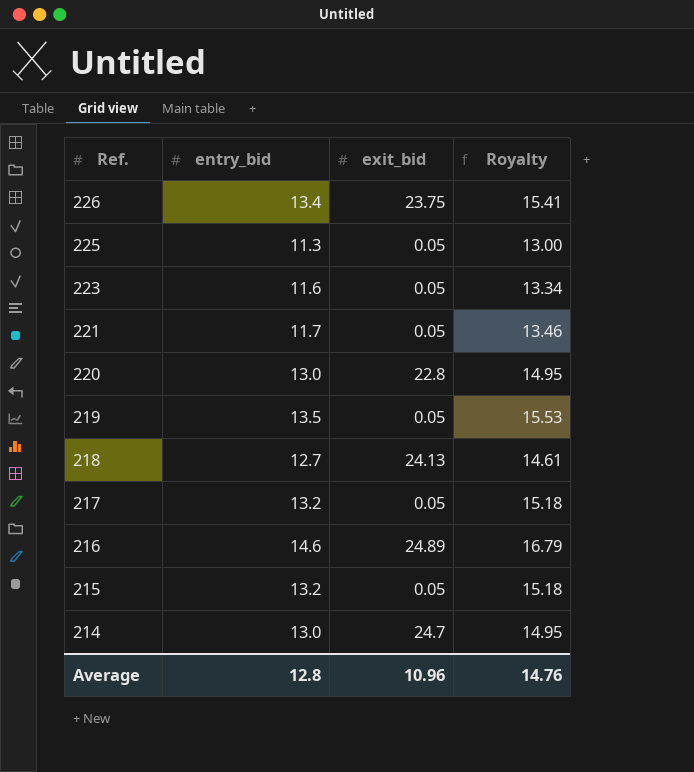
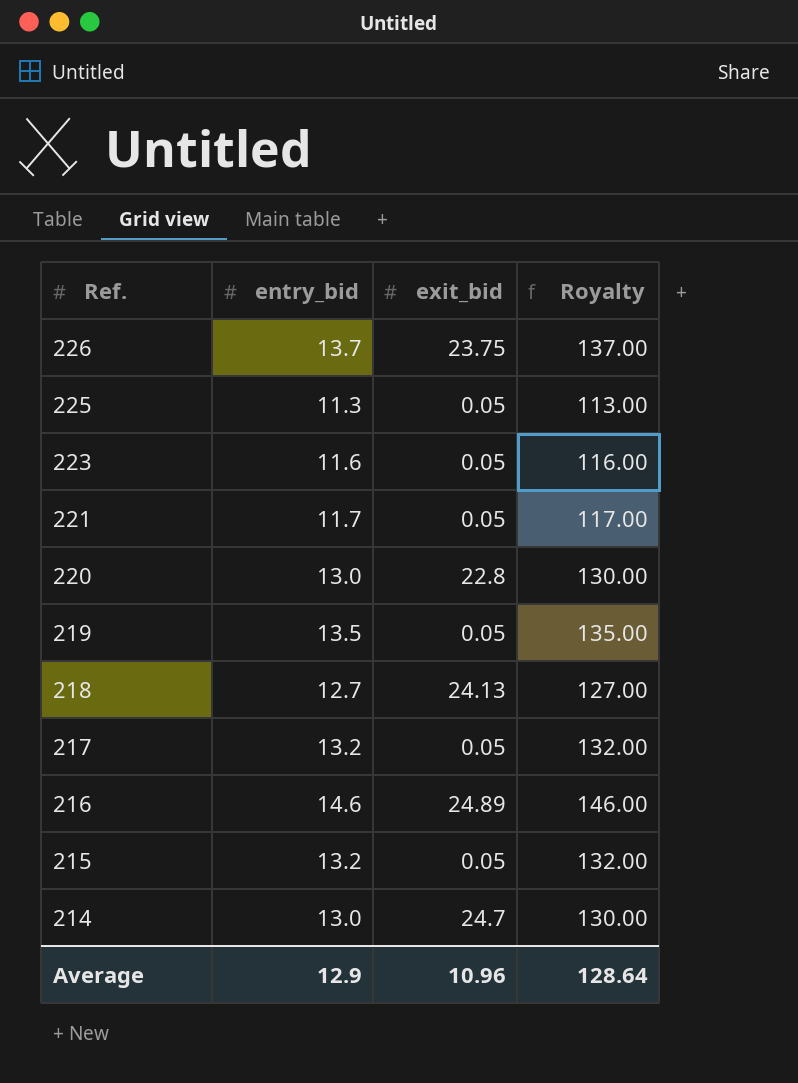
column Royalty | formula: [entry_bid] * 1.15 -> [entry_bid] * 10
226 | entry_bid: 13.4 -> 13.7
Average | entry_bid: 12.8 -> 12.9
Average | Royalty: 14.76 -> 128.64

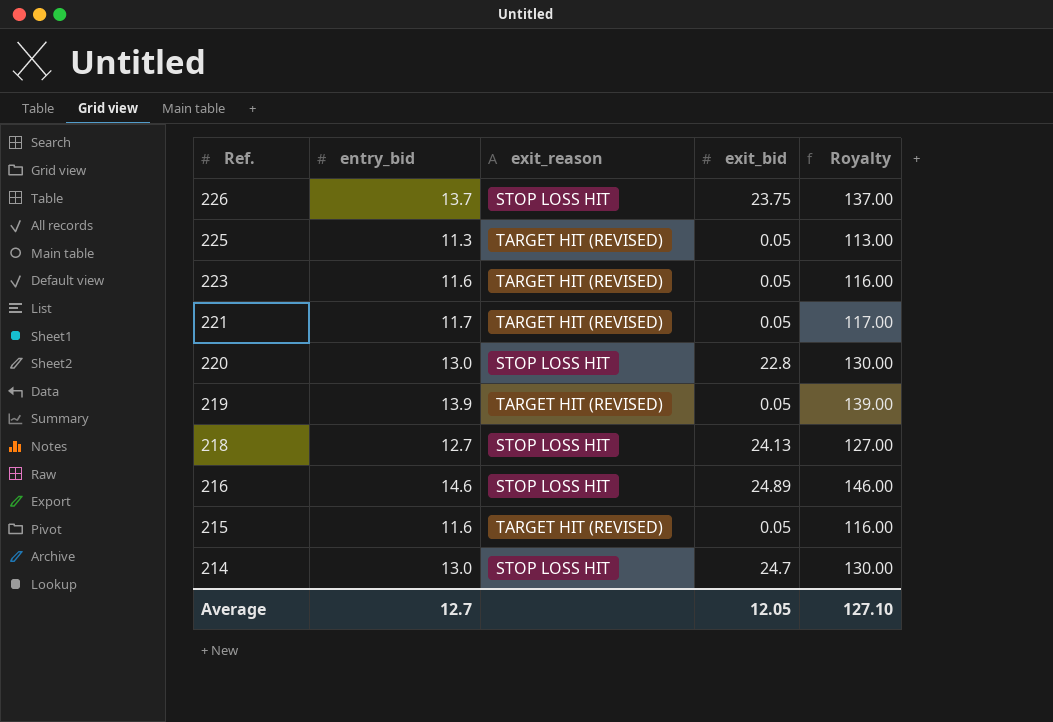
column exit_reason | position: none -> 3
row 217: 13.2 | 0.05 | 132.00 -> none
219 | entry_bid: 13.5 -> 13.9
219 | Royalty: 135.00 -> 139.00
215 | entry_bid: 13.2 -> 11.6
215 | Royalty: 132.00 -> 116.00
Average | entry_bid: 12.9 -> 12.7
Average | exit_bid: 10.96 -> 12.05
Average | Royalty: 128.64 -> 127.10

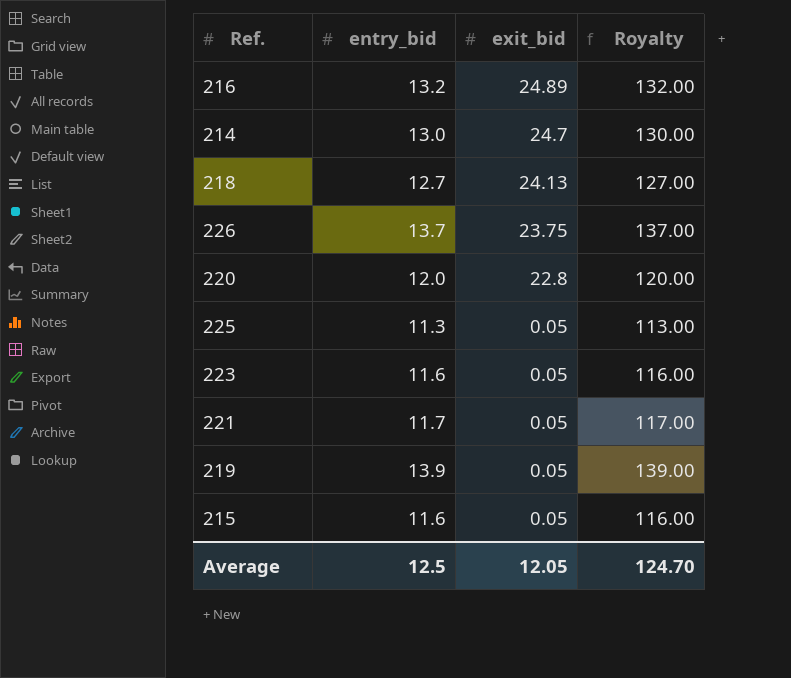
row order: Ref. descending -> exit_bid descending
column exit_reason | position: 3 -> none
216 | entry_bid: 14.6 -> 13.2
216 | Royalty: 146.00 -> 132.00
220 | entry_bid: 13.0 -> 12.0
220 | Royalty: 130.00 -> 120.00
Average | entry_bid: 12.7 -> 12.5
Average | Royalty: 127.10 -> 124.70

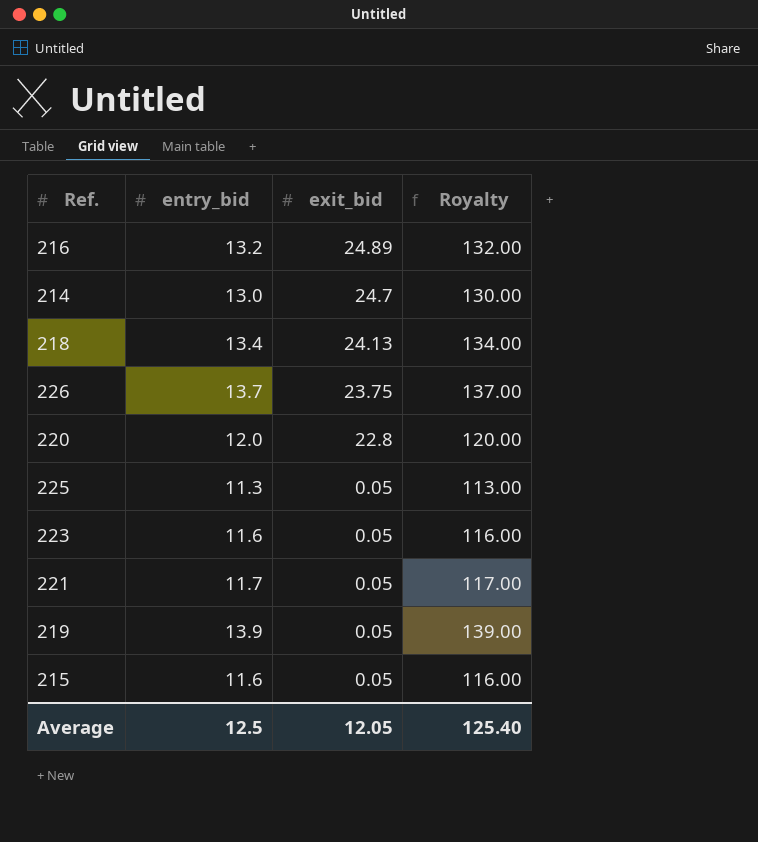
218 | entry_bid: 12.7 -> 13.4
218 | Royalty: 127.00 -> 134.00
Average | Royalty: 124.70 -> 125.40

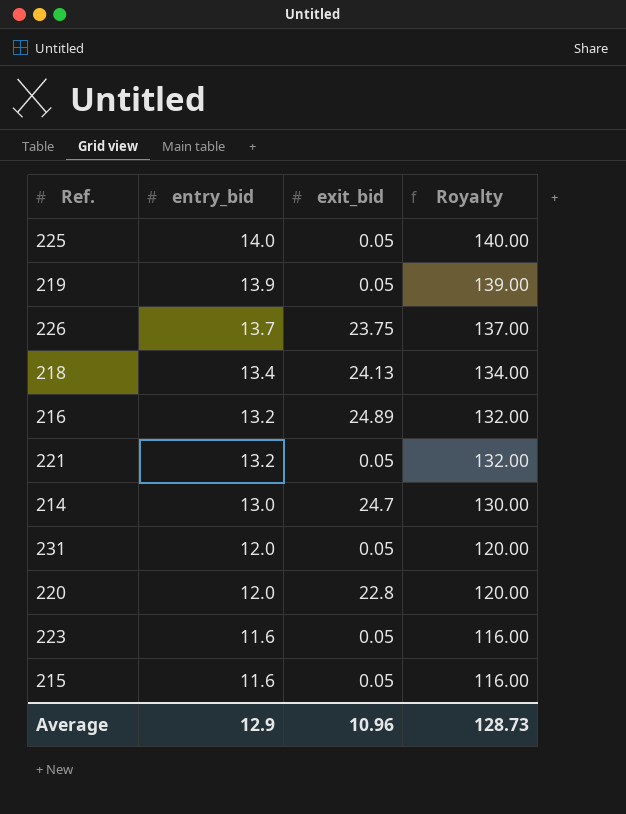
row order: exit_bid descending -> entry_bid descending
225 | entry_bid: 11.3 -> 14.0
225 | Royalty: 113.00 -> 140.00
221 | entry_bid: 11.7 -> 13.2
221 | Royalty: 117.00 -> 132.00
row 231: none -> 12.0 | 0.05 | 120.00
Average | entry_bid: 12.5 -> 12.9
Average | exit_bid: 12.05 -> 10.96
Average | Royalty: 125.40 -> 128.73

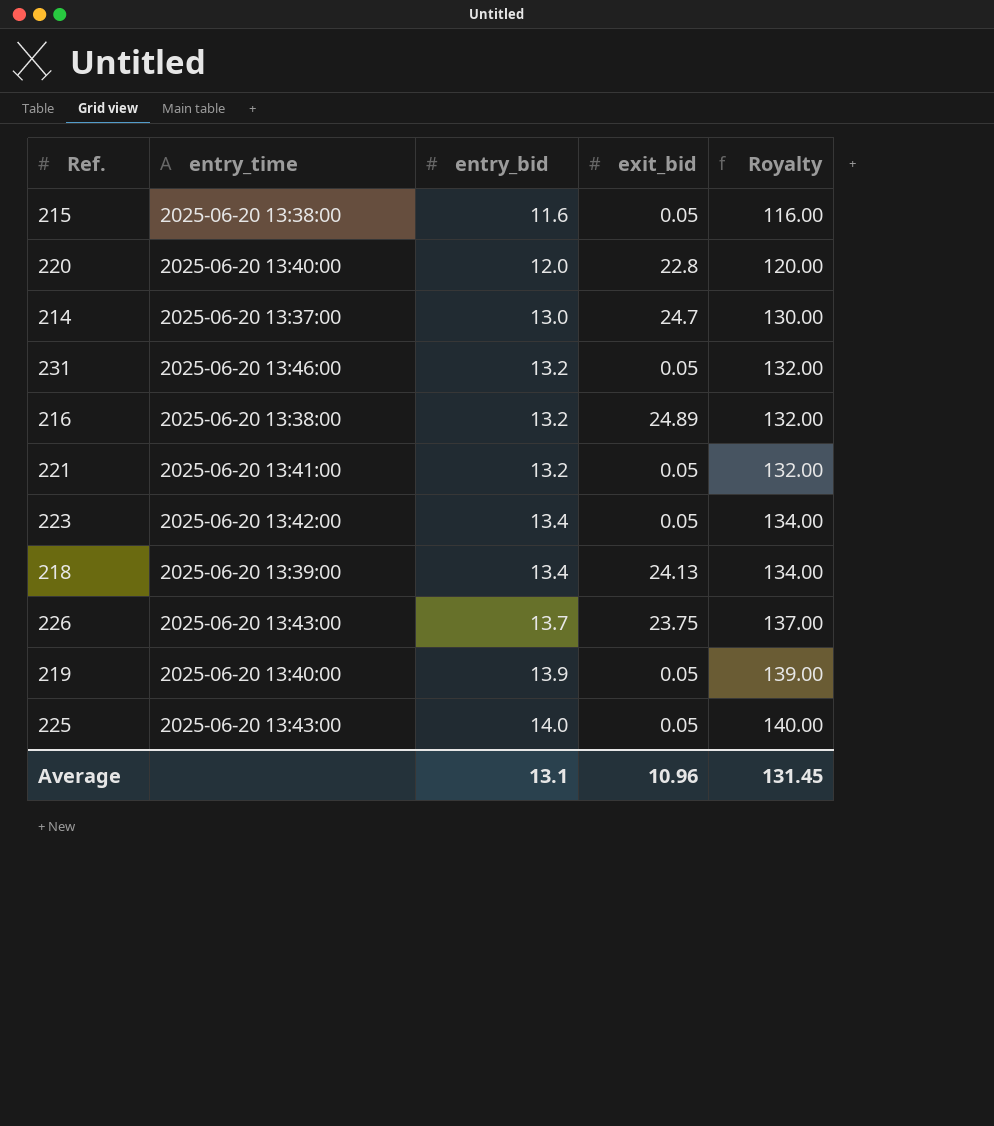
row order: entry_bid descending -> entry_bid ascending
column entry_time | position: none -> 2
231 | entry_bid: 12.0 -> 13.2
231 | Royalty: 120.00 -> 132.00
223 | entry_bid: 11.6 -> 13.4
223 | Royalty: 116.00 -> 134.00
Average | entry_bid: 12.9 -> 13.1
Average | Royalty: 128.73 -> 131.45

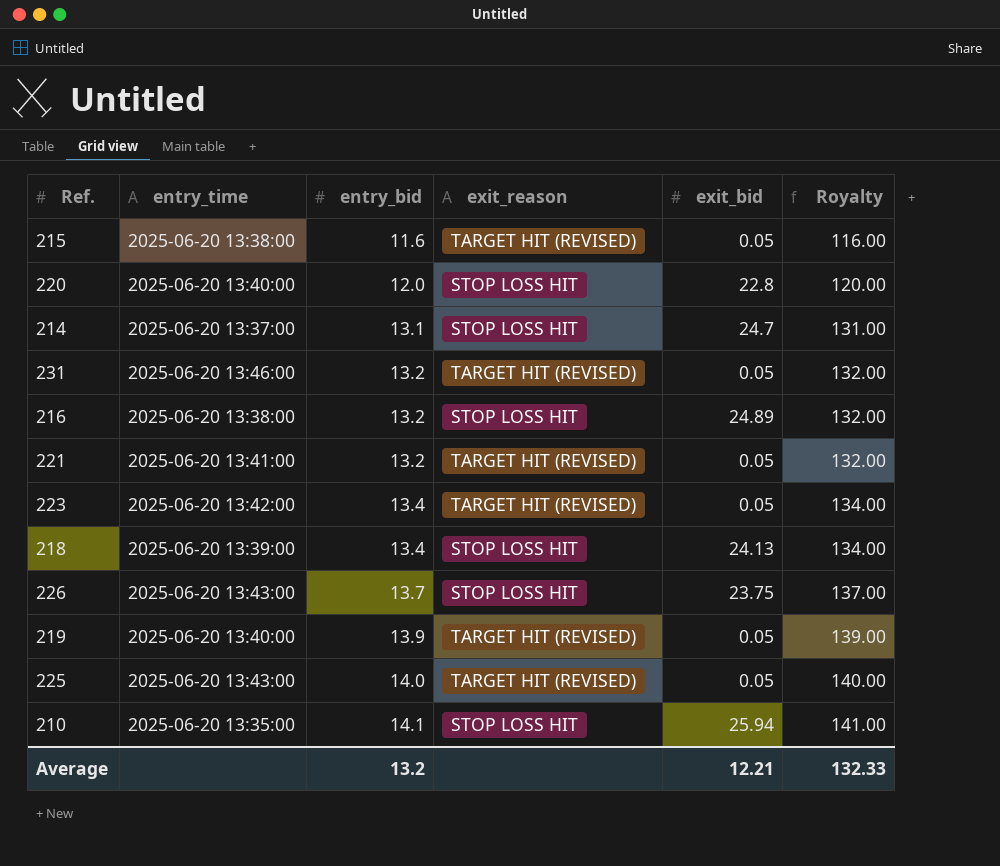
column exit_reason | position: none -> 4
214 | entry_bid: 13.0 -> 13.1
214 | Royalty: 130.00 -> 131.00
row 210: none -> 2025-06-20 13:35:00 | 14.1 | STOP LOSS HIT | 25.94 | 141.00
Average | entry_bid: 13.1 -> 13.2
Average | exit_bid: 10.96 -> 12.21
Average | Royalty: 131.45 -> 132.33

